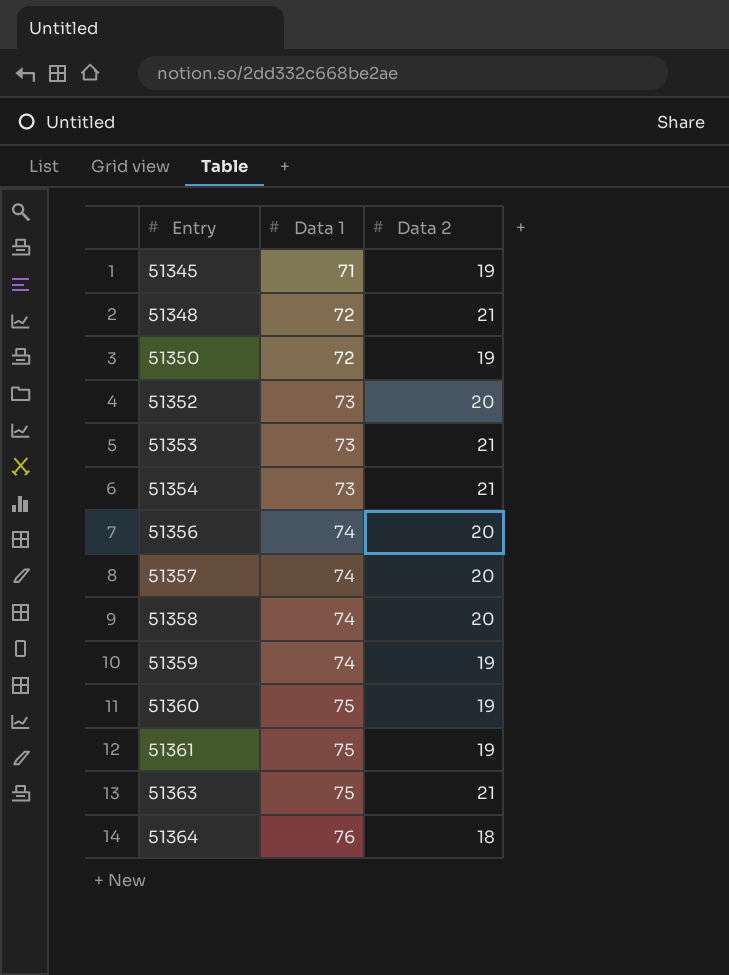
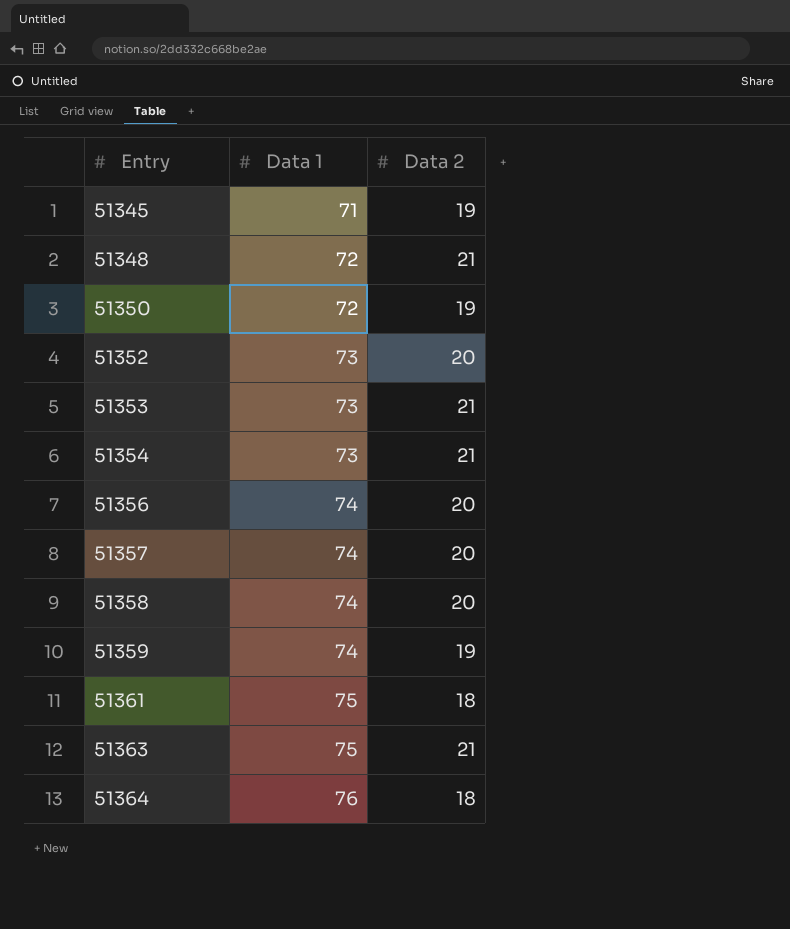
row 51360: 75 | 19 -> none
51361 | Data 2: 19 -> 18

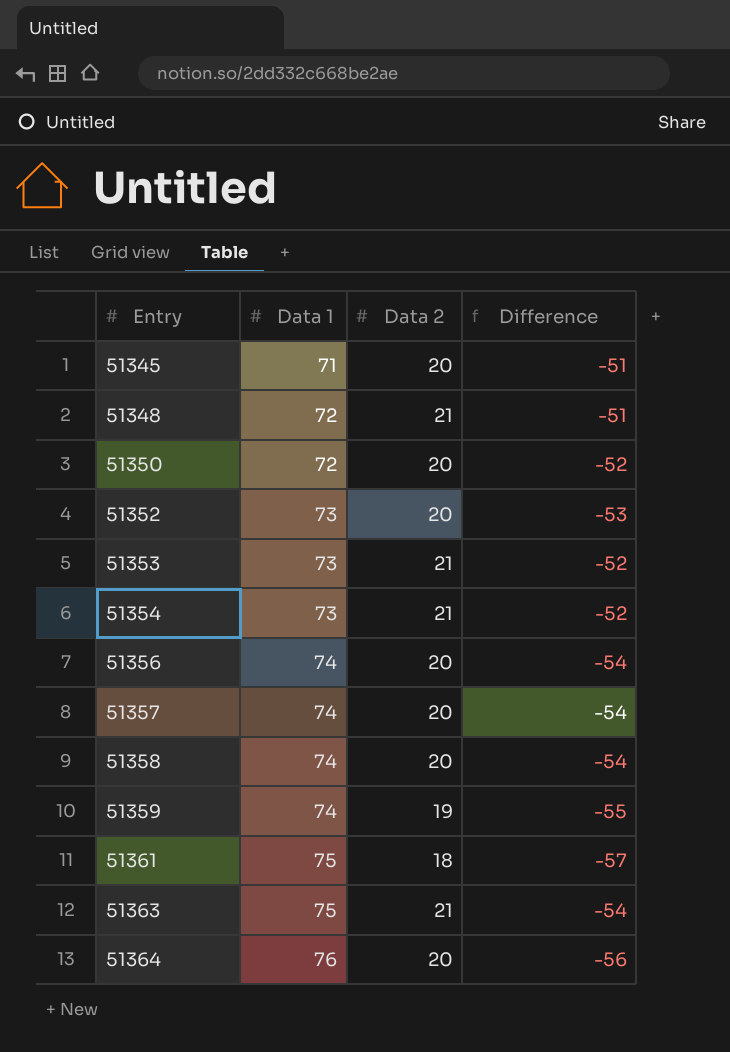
column Difference | formula: none -> [Data 2] - [Data 1]
51345 | Data 2: 19 -> 20
51350 | Data 2: 19 -> 20
51364 | Data 2: 18 -> 20

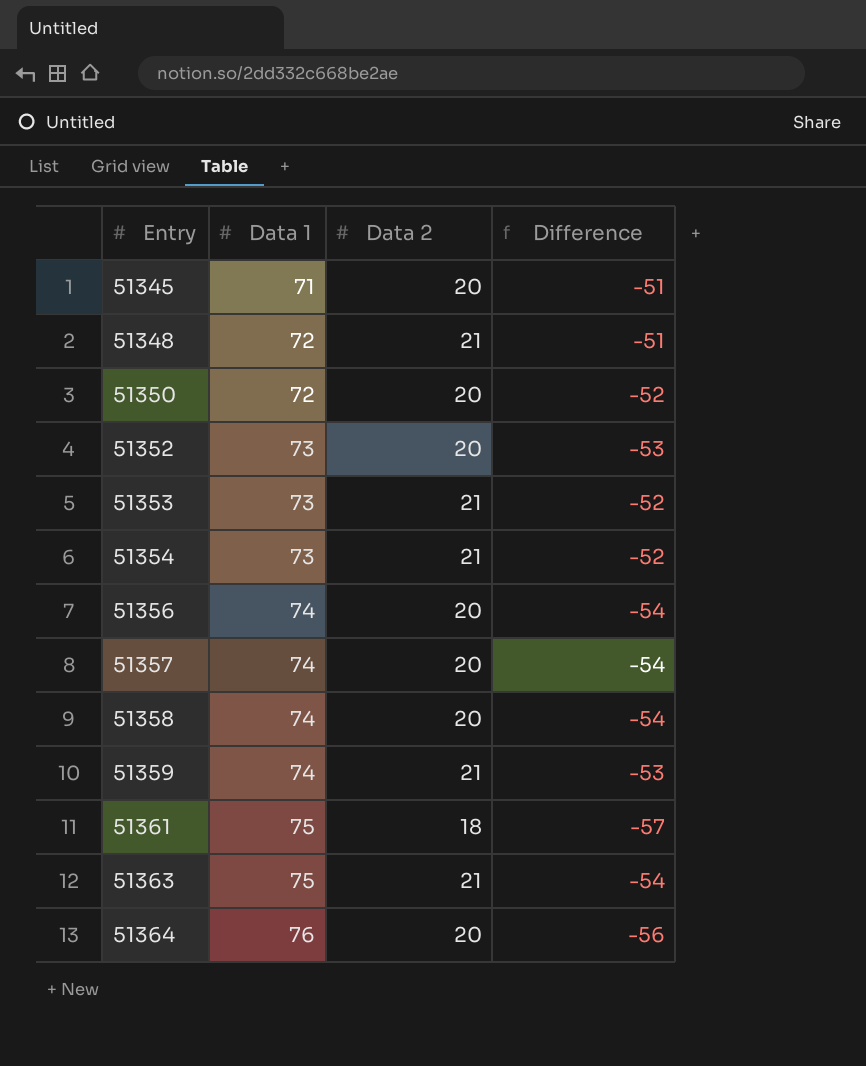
51359 | Data 2: 19 -> 21
51359 | Difference: -55 -> -53

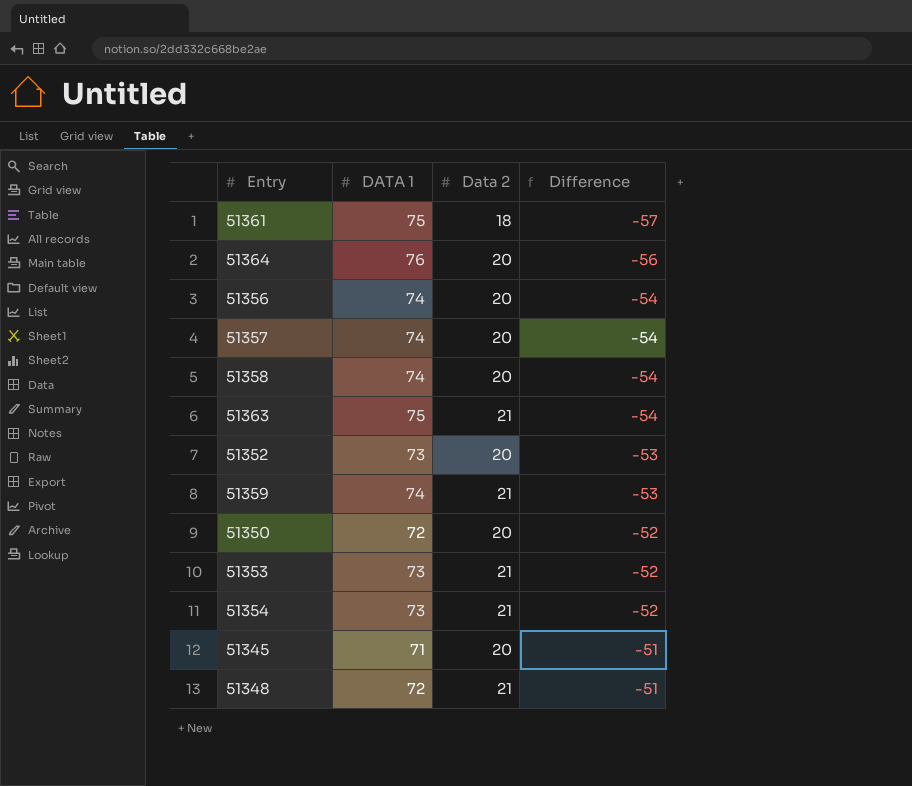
row order: Entry ascending -> Difference ascending
column name: Data 1 -> DATA 1

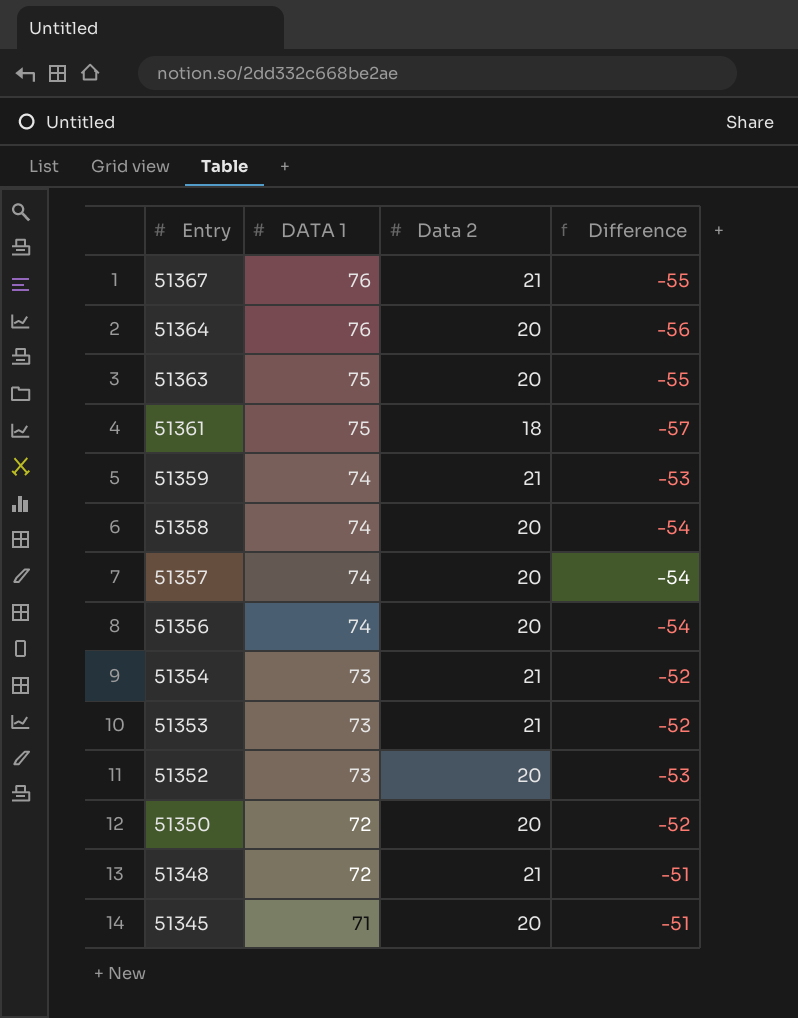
row order: Difference ascending -> Entry descending
row 51367: none -> 76 | 21 | -55
51363 | Data 2: 21 -> 20
51363 | Difference: -54 -> -55

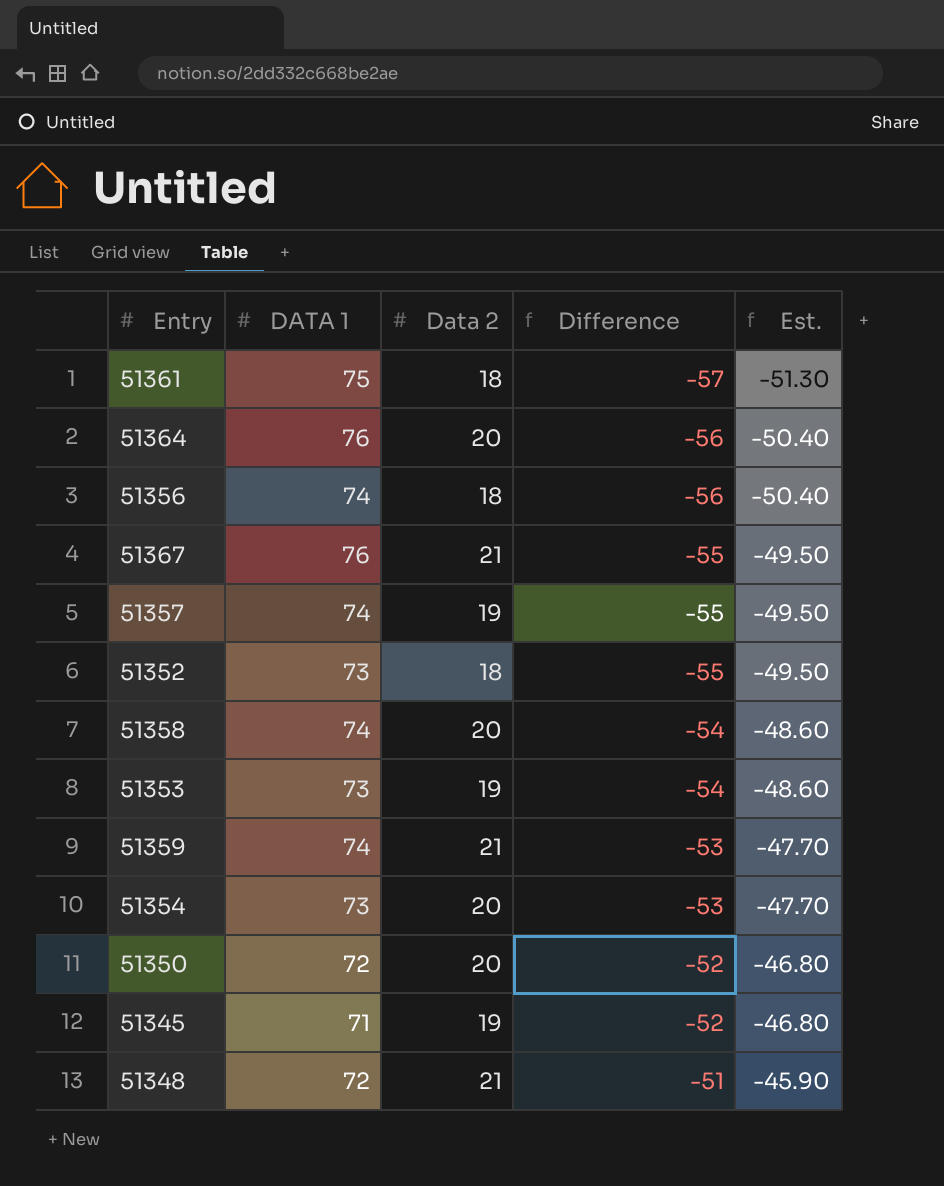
row order: Entry descending -> Difference ascending
column Est. | formula: none -> [Difference] * 0.9
row 51363: 75 | 20 | -55 -> none
51356 | Data 2: 20 -> 18
51356 | Difference: -54 -> -56
51357 | Data 2: 20 -> 19
51357 | Difference: -54 -> -55
51352 | Data 2: 20 -> 18
51352 | Difference: -53 -> -55
51353 | Data 2: 21 -> 19
51353 | Difference: -52 -> -54
51354 | Data 2: 21 -> 20
51354 | Difference: -52 -> -53
51345 | Data 2: 20 -> 19
51345 | Difference: -51 -> -52

